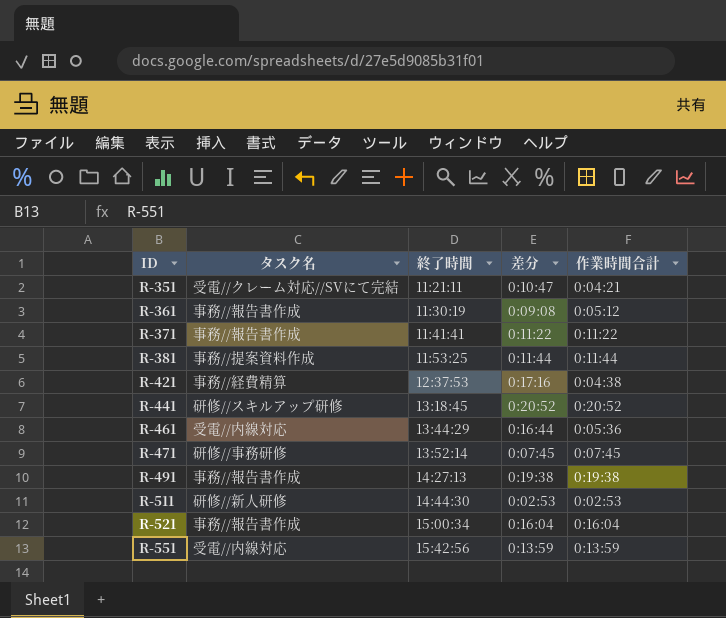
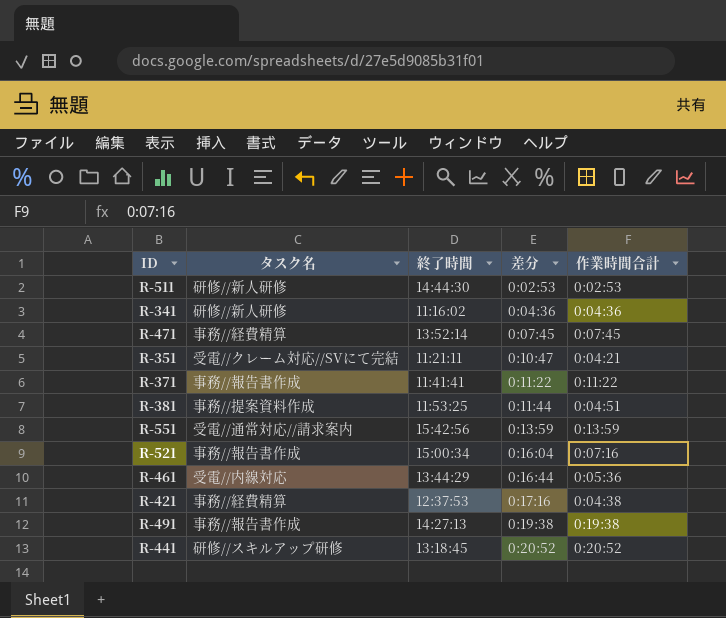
row order: ID ascending -> 差分 ascending
row R-361: 事務//報告書作成 | 11:30:19 | 0:09:08 | 0:05:12 -> none
row R-341: none -> 研修//新人研修 | 11:16:02 | 0:04:36 | 0:04:36
R-471 | タスク名: 研修//事務研修 -> 事務//経費精算
R-381 | 作業時間合計: 0:11:44 -> 0:04:51
R-551 | タスク名: 受電//内線対応 -> 受電//通常対応//請求案内
R-521 | 作業時間合計: 0:16:04 -> 0:07:16

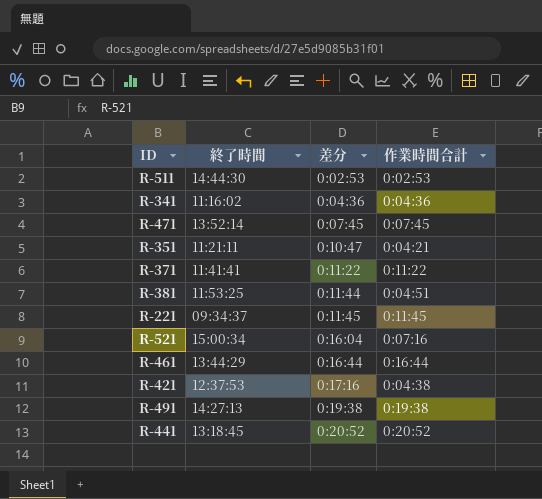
column タスク名 | position: 2 -> none
row R-551: 受電//通常対応//請求案内 | 15:42:56 | 0:13:59 | 0:13:59 -> none
row R-221: none -> 09:34:37 | 0:11:45 | 0:11:45
R-461 | 作業時間合計: 0:05:36 -> 0:16:44

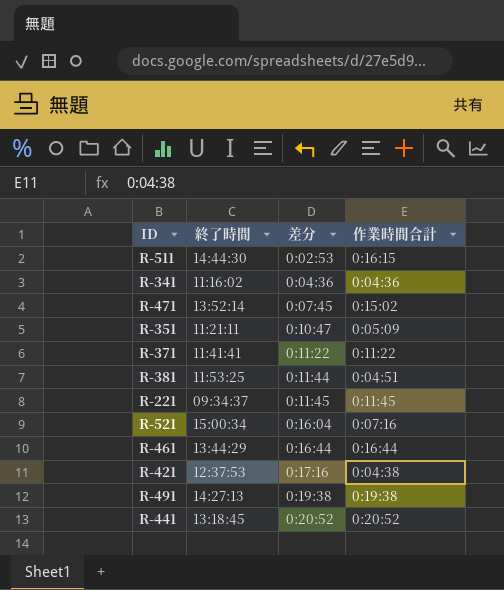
R-511 | 作業時間合計: 0:02:53 -> 0:16:15
R-471 | 作業時間合計: 0:07:45 -> 0:15:02
R-351 | 作業時間合計: 0:04:21 -> 0:05:09

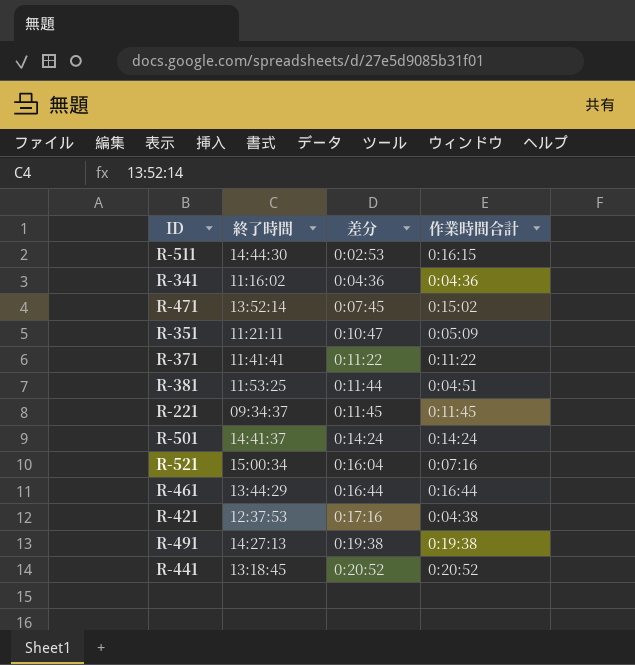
row R-501: none -> 14:41:37 | 0:14:24 | 0:14:24

